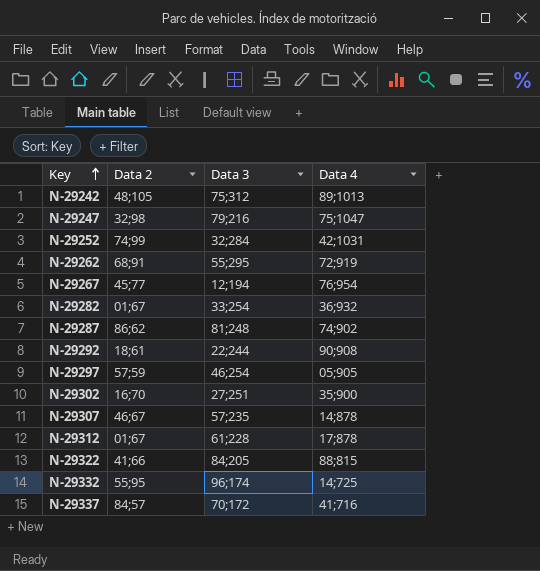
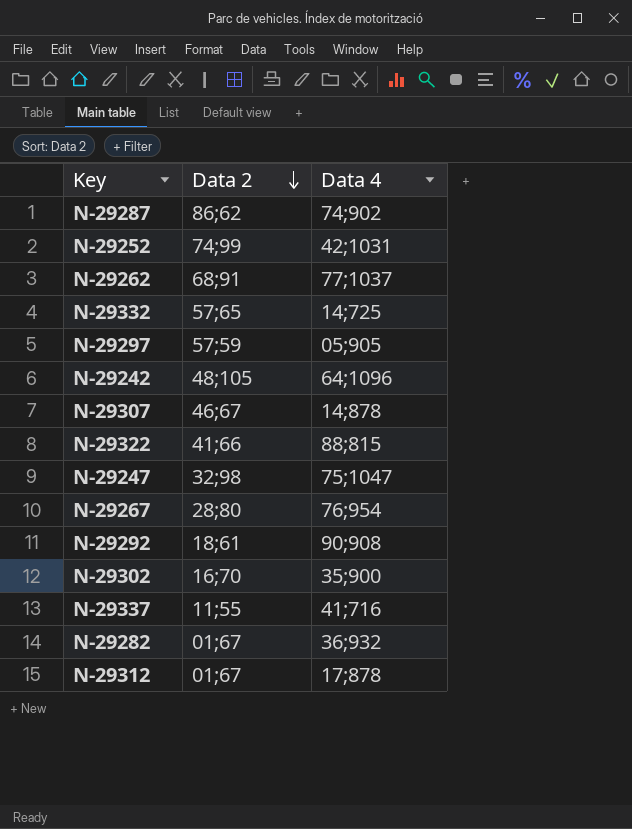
row order: Key ascending -> Data 2 descending
column Data 3 | position: 3 -> none
N-29262 | Data 4: 72;919 -> 77;1037
N-29332 | Data 2: 55;95 -> 57;65
N-29242 | Data 4: 89;1013 -> 64;1096
N-29267 | Data 2: 45;77 -> 28;80
N-29337 | Data 2: 84;57 -> 11;55

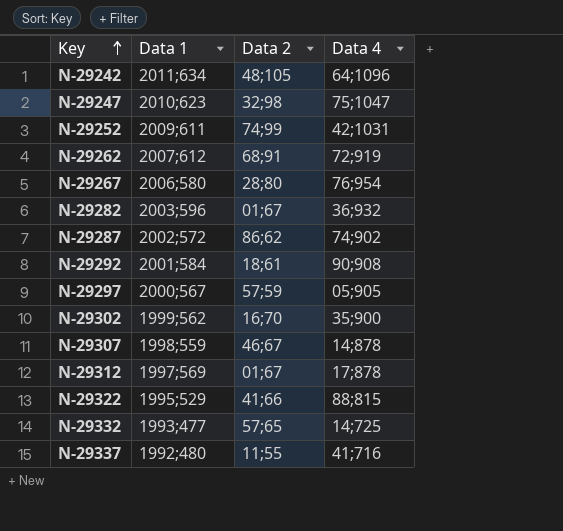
row order: Data 2 descending -> Key ascending
column Data 1 | position: none -> 2
N-29262 | Data 4: 77;1037 -> 72;919

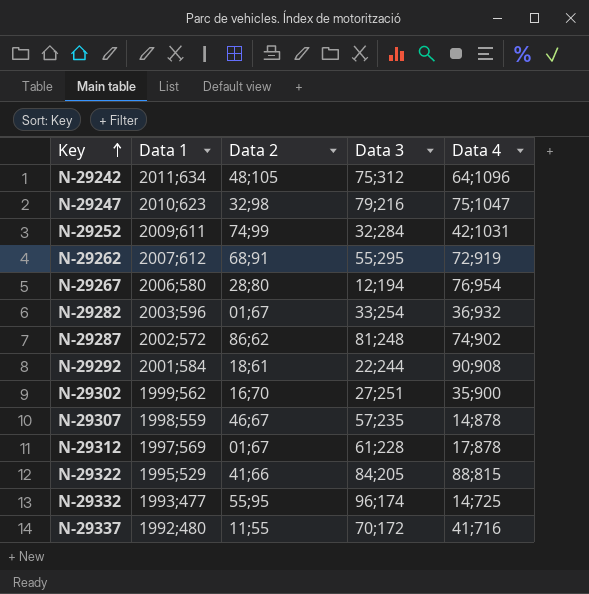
column Data 3 | position: none -> 4
row N-29297: 2000;567 | 57;59 | 05;905 -> none
N-29332 | Data 2: 57;65 -> 55;95

